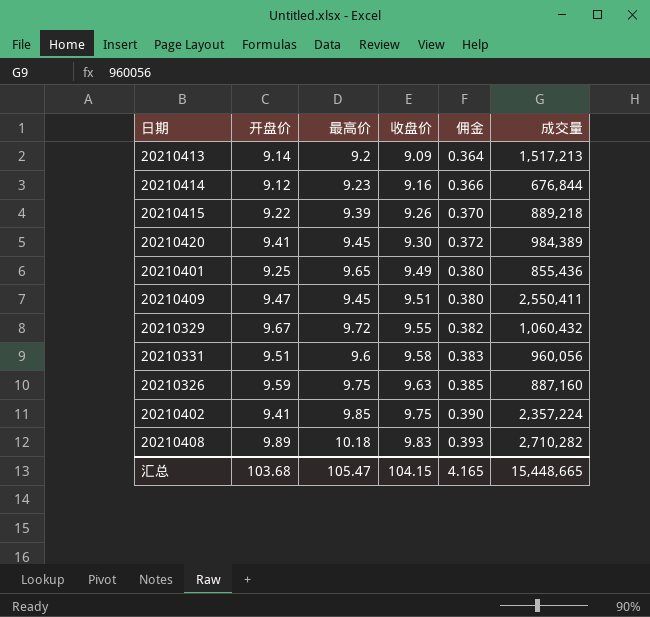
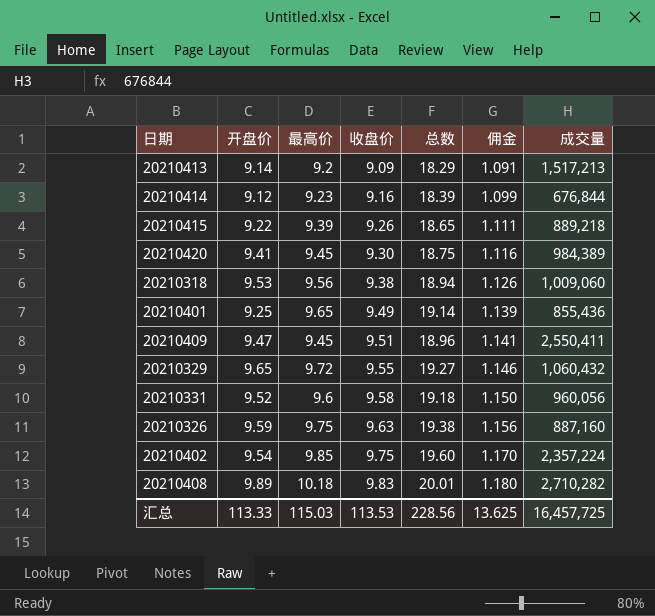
column 总数 | formula: none -> [最高价] + [收盘价]
column 佣金 | formula: [收盘价] * 0.04 -> [收盘价] * 0.12
row 20210318: none -> 9.53 | 9.56 | 9.38 | 18.94 | 1.126 | 1,009,060
20210329 | 开盘价: 9.67 -> 9.65
20210331 | 开盘价: 9.51 -> 9.52
20210402 | 开盘价: 9.41 -> 9.54
汇总 | 开盘价: 103.68 -> 113.33
汇总 | 最高价: 105.47 -> 115.03
汇总 | 收盘价: 104.15 -> 113.53
汇总 | 佣金: 4.165 -> 13.625
汇总 | 成交量: 15,448,665 -> 16,457,725

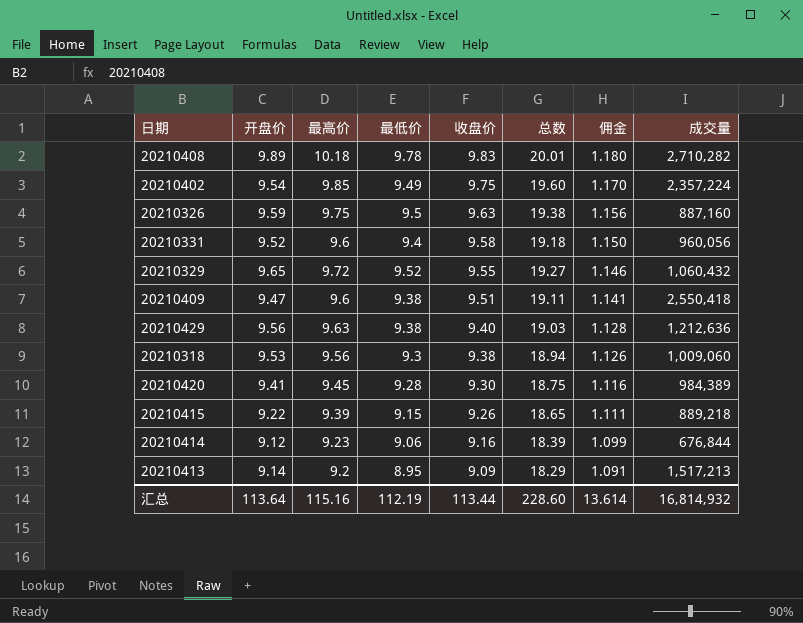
row order: 收盘价 ascending -> 收盘价 descending
column 最低价 | position: none -> 4
row 20210401: 9.25 | 9.65 | 9.49 | 19.14 | 1.139 | 855,436 -> none
20210409 | 最高价: 9.45 -> 9.6
20210409 | 总数: 18.96 -> 19.11
20210409 | 成交量: 2,550,411 -> 2,550,418
row 20210429: none -> 9.56 | 9.63 | 9.38 | 9.40 | 19.03 | 1.128 | 1,212,636
汇总 | 开盘价: 113.33 -> 113.64
汇总 | 最高价: 115.03 -> 115.16
汇总 | 收盘价: 113.53 -> 113.44
汇总 | 总数: 228.56 -> 228.60
汇总 | 佣金: 13.625 -> 13.614
汇总 | 成交量: 16,457,725 -> 16,814,932

